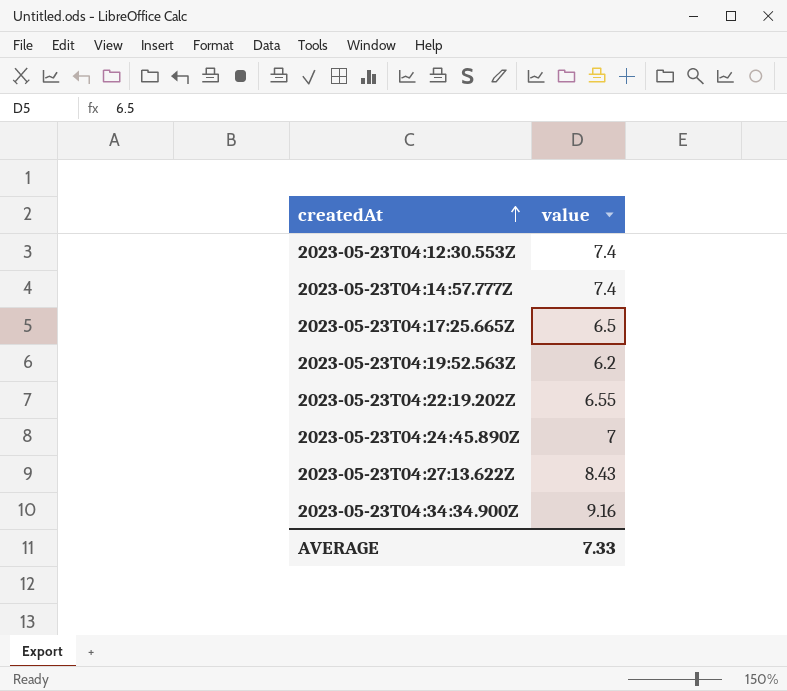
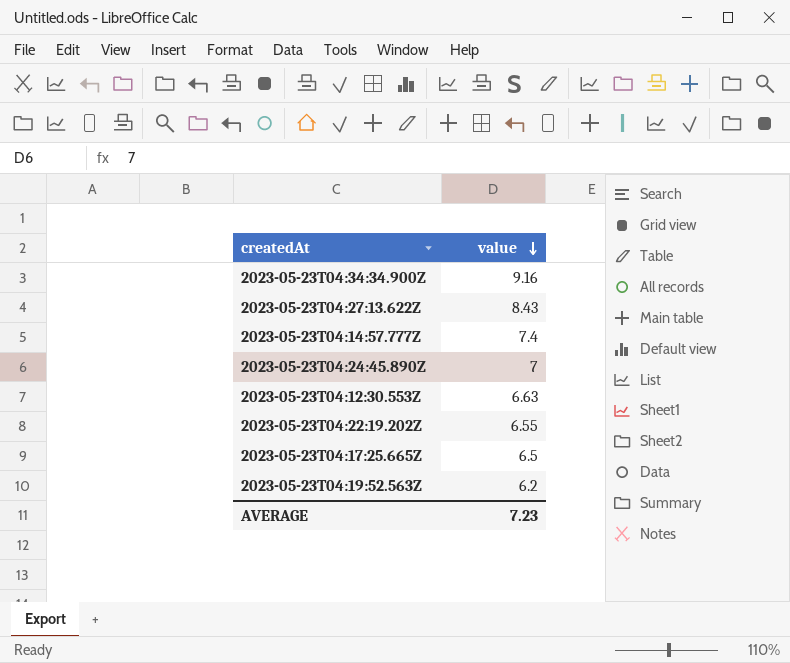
row order: createdAt ascending -> value descending
2023-05-23T04:12:30.553Z | value: 7.4 -> 6.63
AVERAGE | value: 7.33 -> 7.23

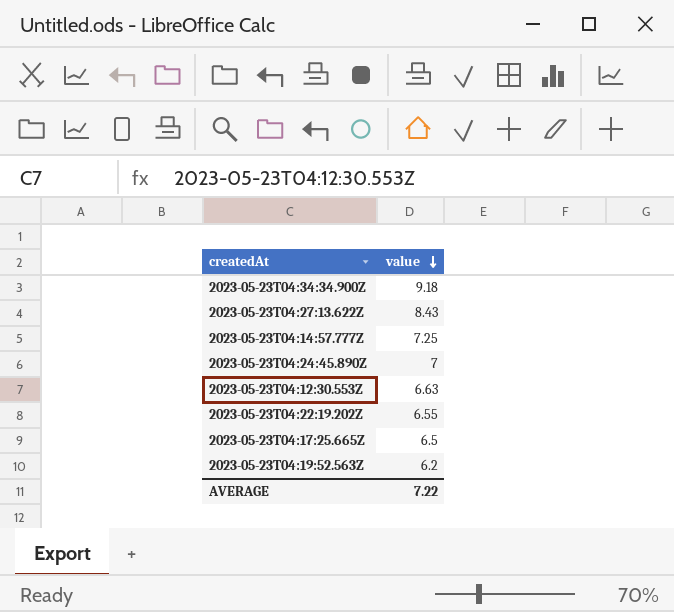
2023-05-23T04:34:34.900Z | value: 9.16 -> 9.18
2023-05-23T04:14:57.777Z | value: 7.4 -> 7.25
AVERAGE | value: 7.23 -> 7.22

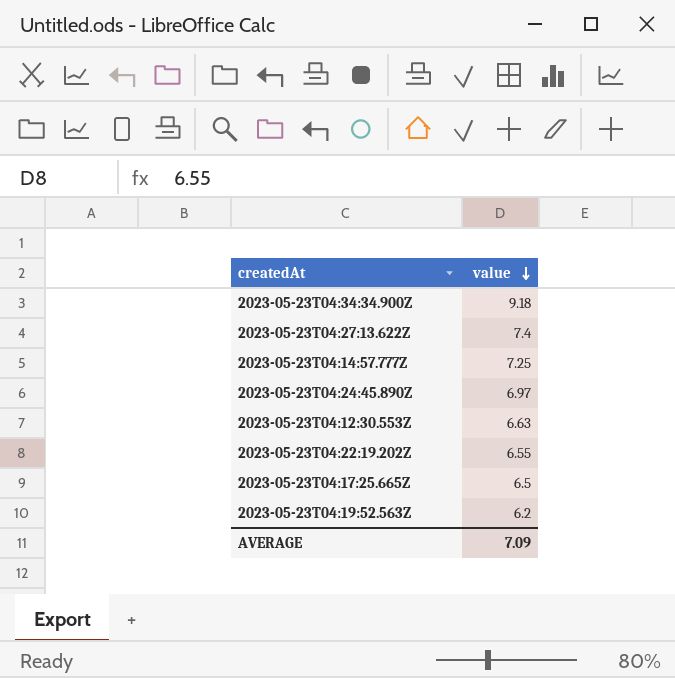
2023-05-23T04:27:13.622Z | value: 8.43 -> 7.4
2023-05-23T04:24:45.890Z | value: 7 -> 6.97
AVERAGE | value: 7.22 -> 7.09

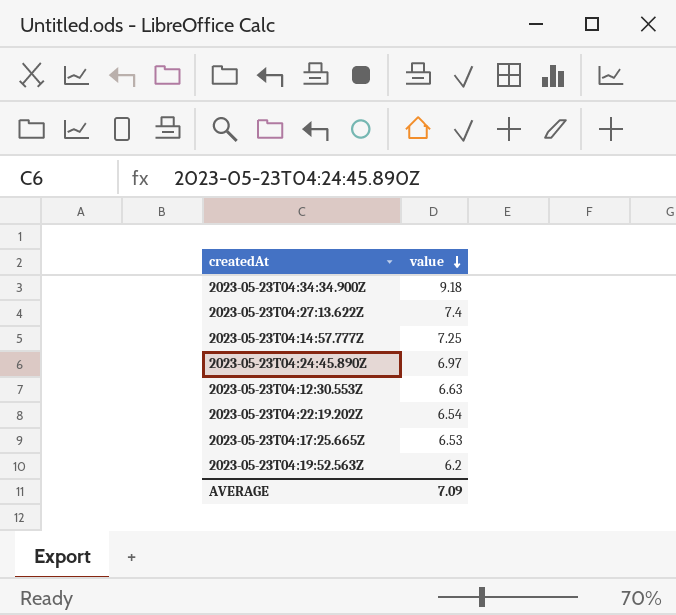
2023-05-23T04:22:19.202Z | value: 6.55 -> 6.54
2023-05-23T04:17:25.665Z | value: 6.5 -> 6.53

